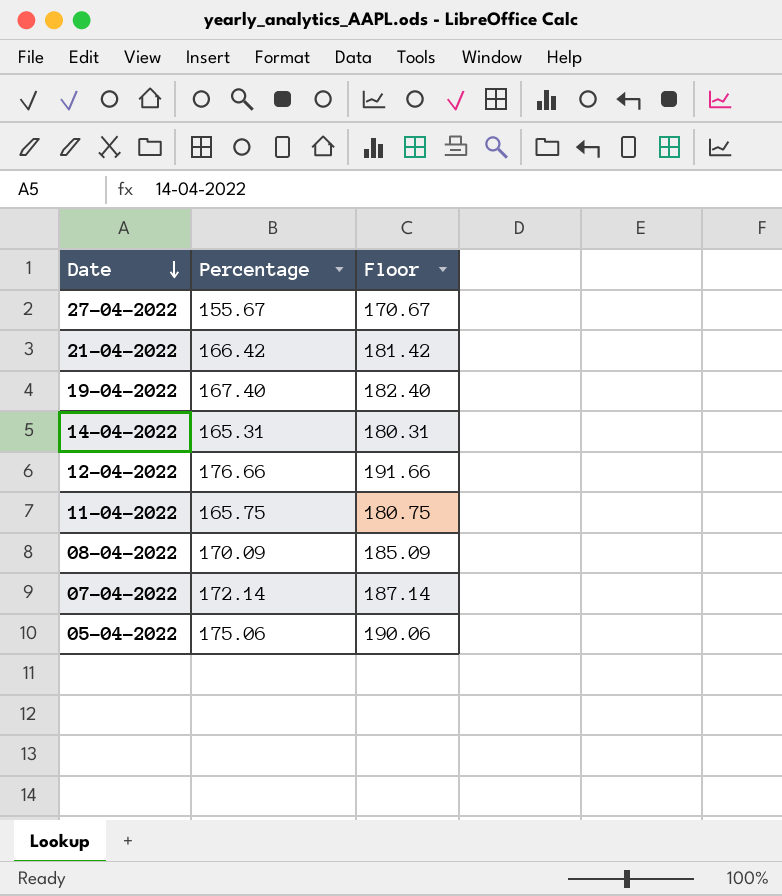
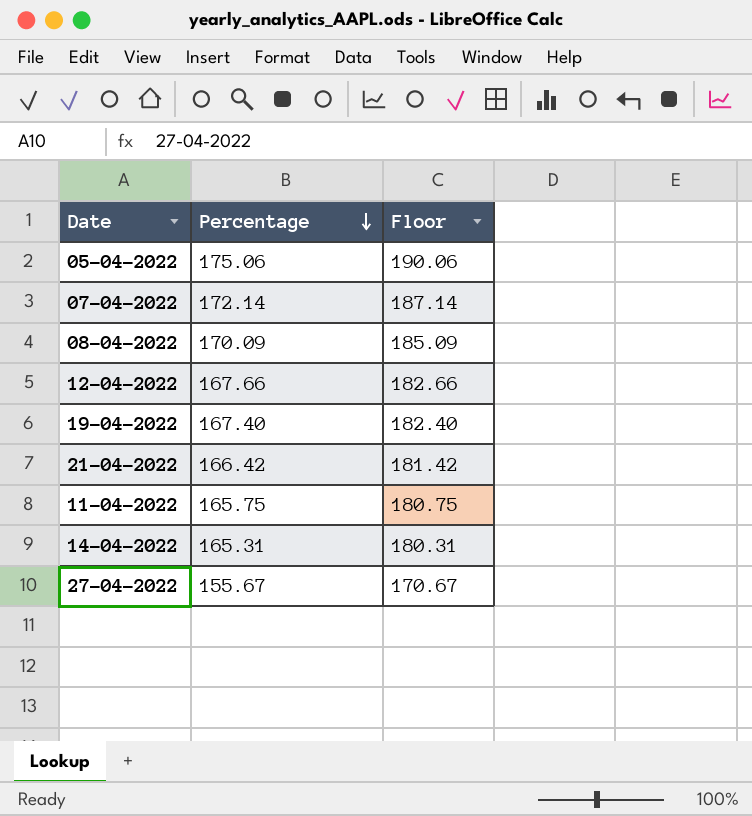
row order: Date descending -> Percentage descending
12-04-2022 | Percentage: 176.66 -> 167.66
12-04-2022 | Floor: 191.66 -> 182.66

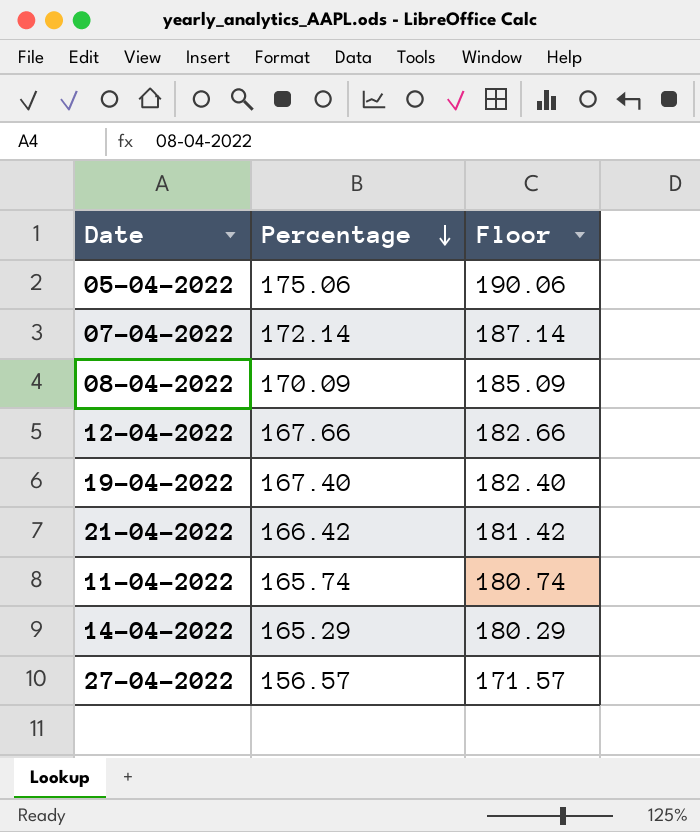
11-04-2022 | Percentage: 165.75 -> 165.74
11-04-2022 | Floor: 180.75 -> 180.74
14-04-2022 | Percentage: 165.31 -> 165.29
14-04-2022 | Floor: 180.31 -> 180.29
27-04-2022 | Percentage: 155.67 -> 156.57
27-04-2022 | Floor: 170.67 -> 171.57

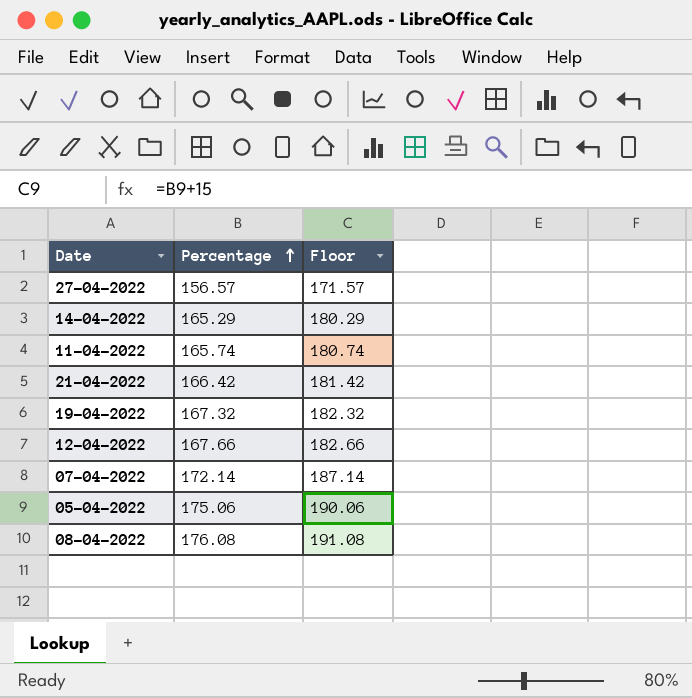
row order: Percentage descending -> Percentage ascending
19-04-2022 | Percentage: 167.40 -> 167.32
19-04-2022 | Floor: 182.40 -> 182.32
08-04-2022 | Percentage: 170.09 -> 176.08
08-04-2022 | Floor: 185.09 -> 191.08

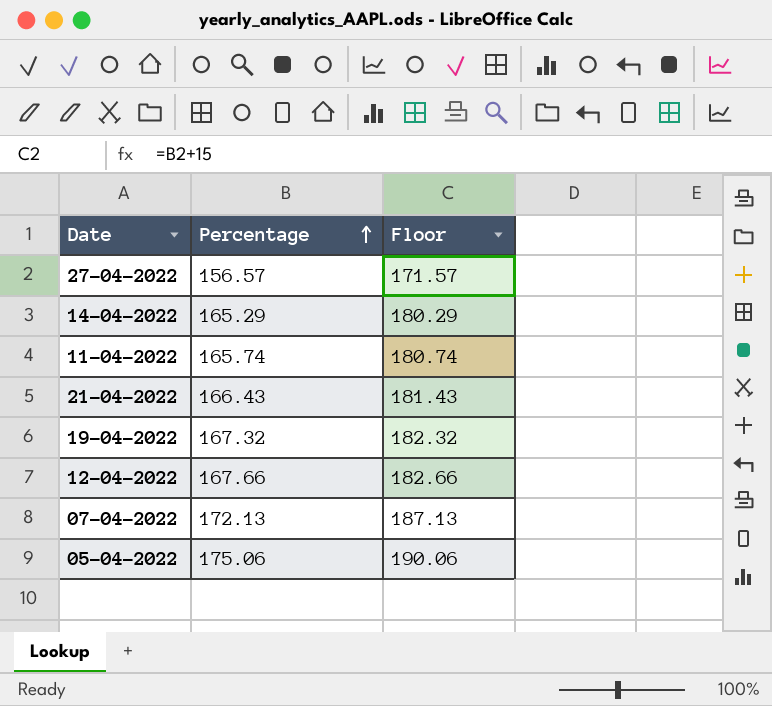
row 08-04-2022: 176.08 | 191.08 -> none
21-04-2022 | Percentage: 166.42 -> 166.43
21-04-2022 | Floor: 181.42 -> 181.43
07-04-2022 | Percentage: 172.14 -> 172.13
07-04-2022 | Floor: 187.14 -> 187.13

